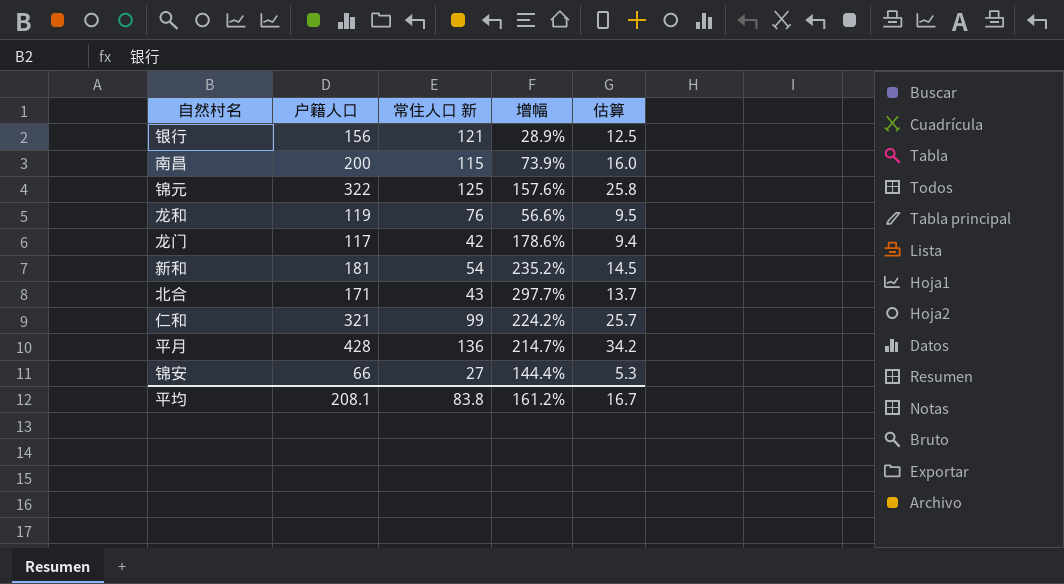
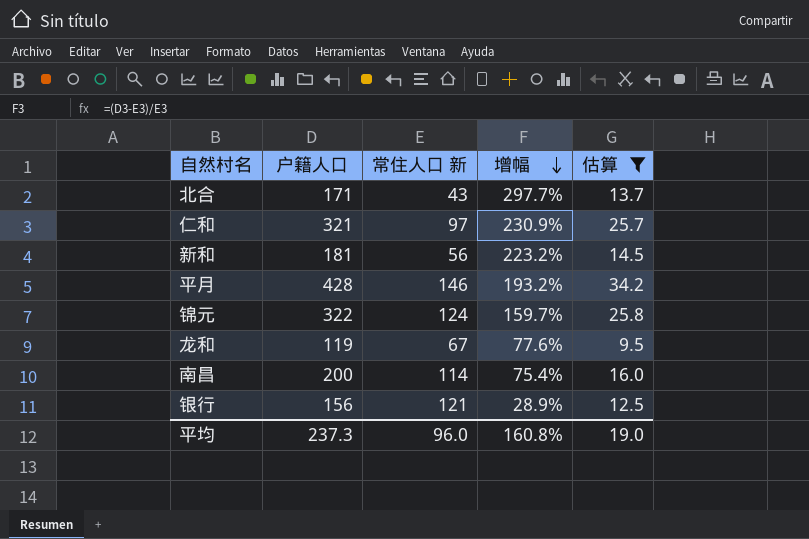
filter: none -> 估算 >= 9.5
row order: none -> 增幅 descending
仁和 | 常住人口 新: 99 -> 97
仁和 | 增幅: 224.2% -> 230.9%
新和 | 常住人口 新: 54 -> 56
新和 | 增幅: 235.2% -> 223.2%
平月 | 常住人口 新: 136 -> 146
平月 | 增幅: 214.7% -> 193.2%
锦元 | 常住人口 新: 125 -> 124
锦元 | 增幅: 157.6% -> 159.7%
龙和 | 常住人口 新: 76 -> 67
龙和 | 增幅: 56.6% -> 77.6%
南昌 | 常住人口 新: 115 -> 114
南昌 | 增幅: 73.9% -> 75.4%
平均 | 户籍人口: 208.1 -> 237.3
平均 | 常住人口 新: 83.8 -> 96.0
平均 | 增幅: 161.2% -> 160.8%
平均 | 估算: 16.7 -> 19.0

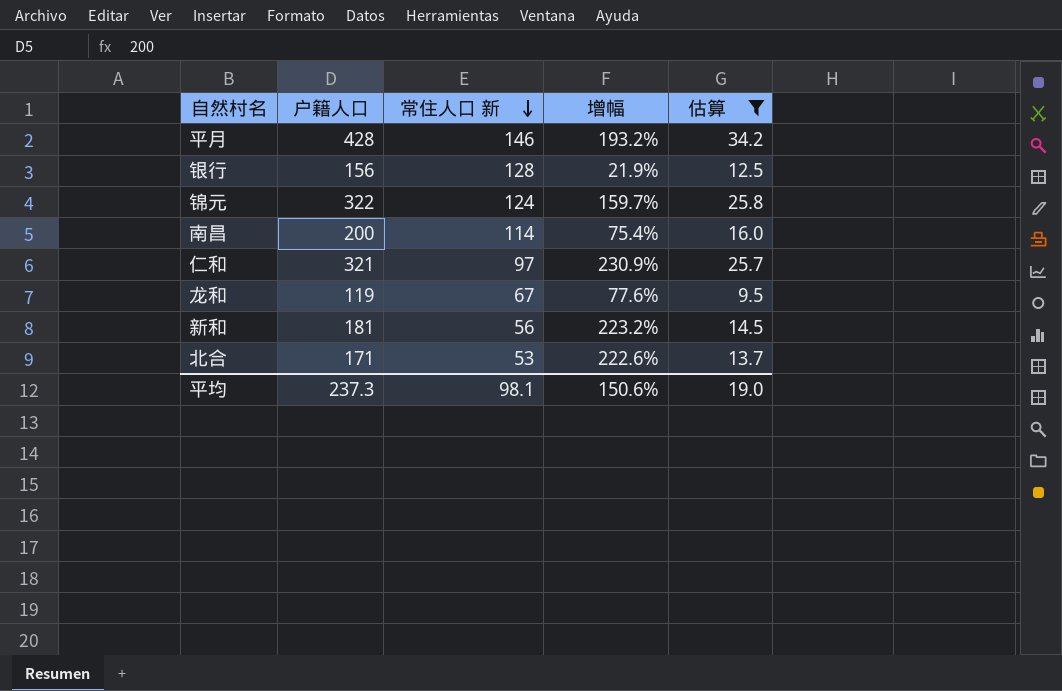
row order: 增幅 descending -> 常住人口 新 descending
银行 | 常住人口 新: 121 -> 128
银行 | 增幅: 28.9% -> 21.9%
北合 | 常住人口 新: 43 -> 53
北合 | 增幅: 297.7% -> 222.6%
平均 | 常住人口 新: 96.0 -> 98.1
平均 | 增幅: 160.8% -> 150.6%

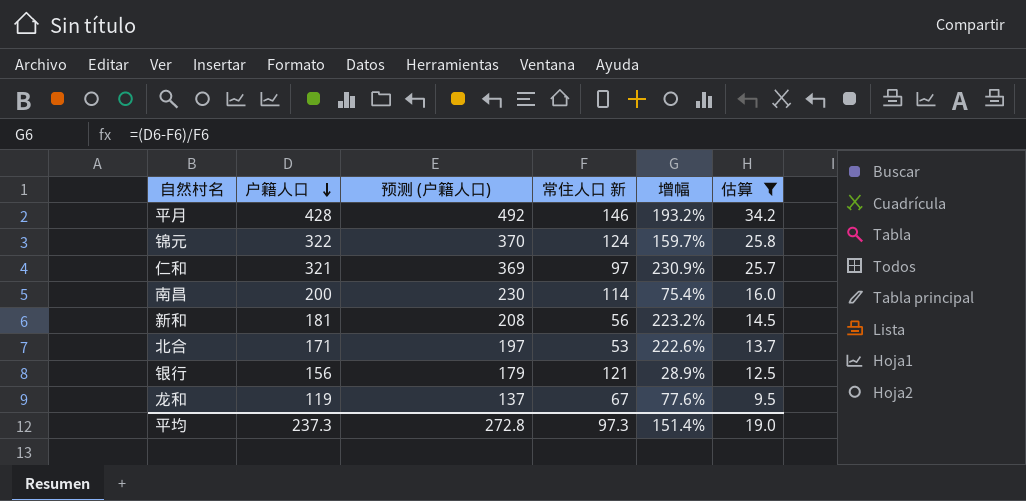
row order: 常住人口 新 descending -> 户籍人口 descending
column 预测 (户籍人口) | formula: none -> [户籍人口] * 1.15
银行 | 常住人口 新: 128 -> 121
银行 | 增幅: 21.9% -> 28.9%
平均 | 常住人口 新: 98.1 -> 97.3
平均 | 增幅: 150.6% -> 151.4%

